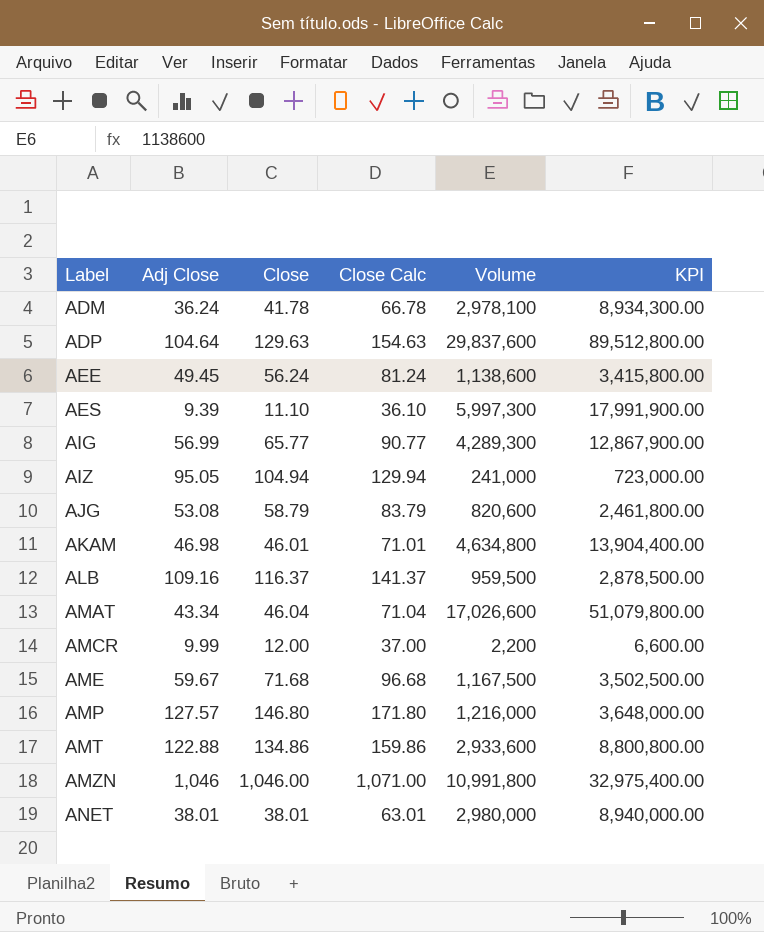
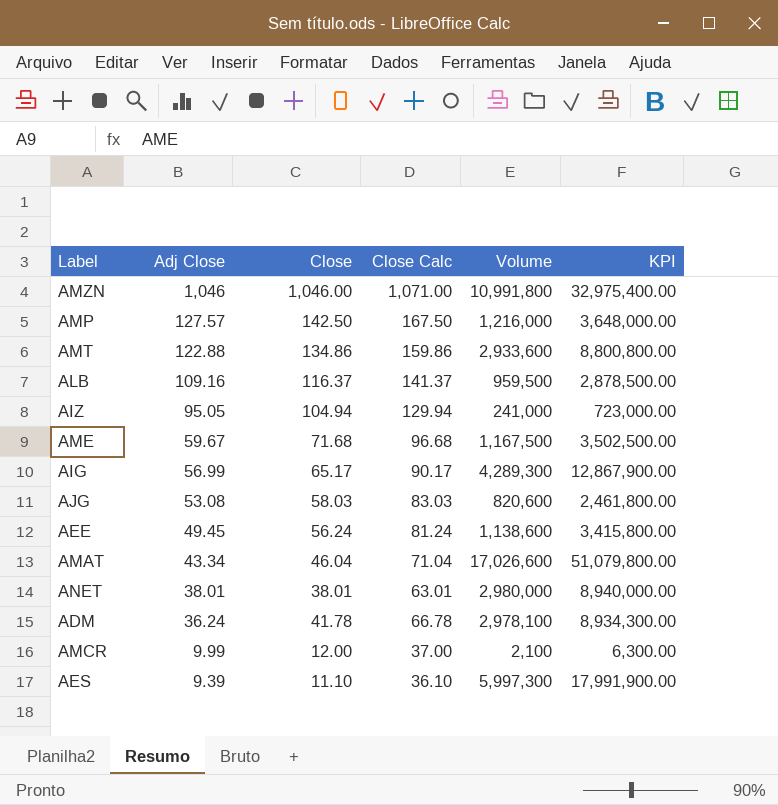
row order: Label ascending -> Adj Close descending
row ADP: 104.64 | 129.63 | 154.63 | 29,837,600 | 89,512,800.00 -> none
row AKAM: 46.98 | 46.01 | 71.01 | 4,634,800 | 13,904,400.00 -> none
AMP | Close: 146.80 -> 142.50
AMP | Close Calc: 171.80 -> 167.50
AIG | Close: 65.77 -> 65.17
AIG | Close Calc: 90.77 -> 90.17
AJG | Close: 58.79 -> 58.03
AJG | Close Calc: 83.79 -> 83.03
AMCR | Volume: 2,200 -> 2,100
AMCR | KPI: 6,600.00 -> 6,300.00

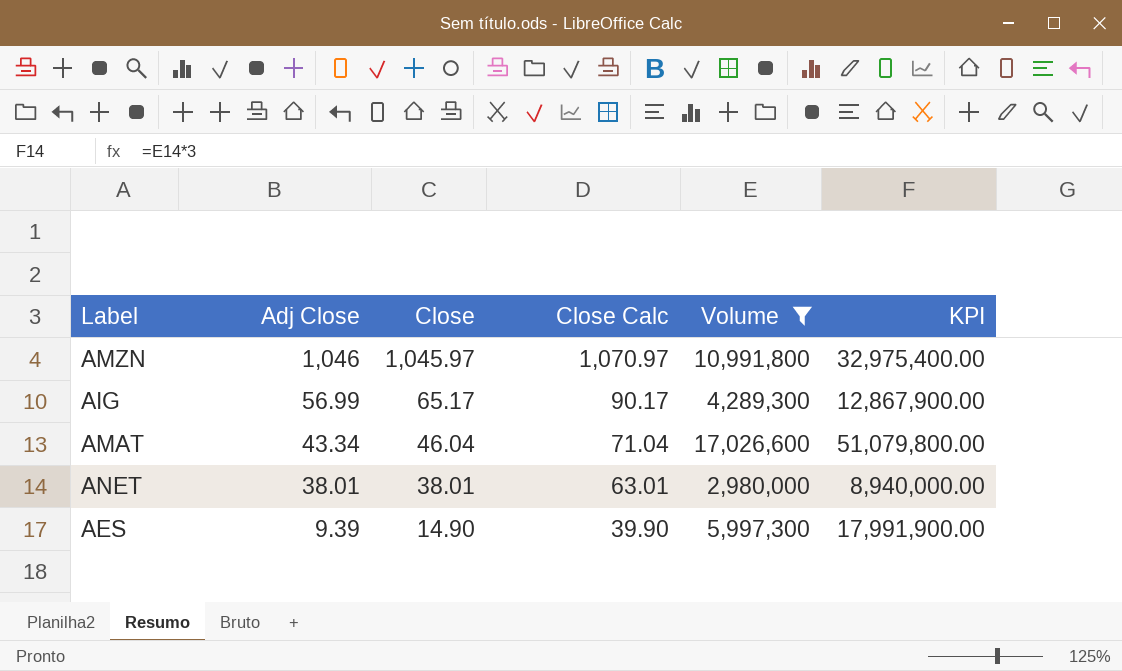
filter: none -> Volume >= 2,980,000
AMZN | Close: 1,046.00 -> 1,045.97
AMZN | Close Calc: 1,071.00 -> 1,070.97
AES | Close: 11.10 -> 14.90
AES | Close Calc: 36.10 -> 39.90

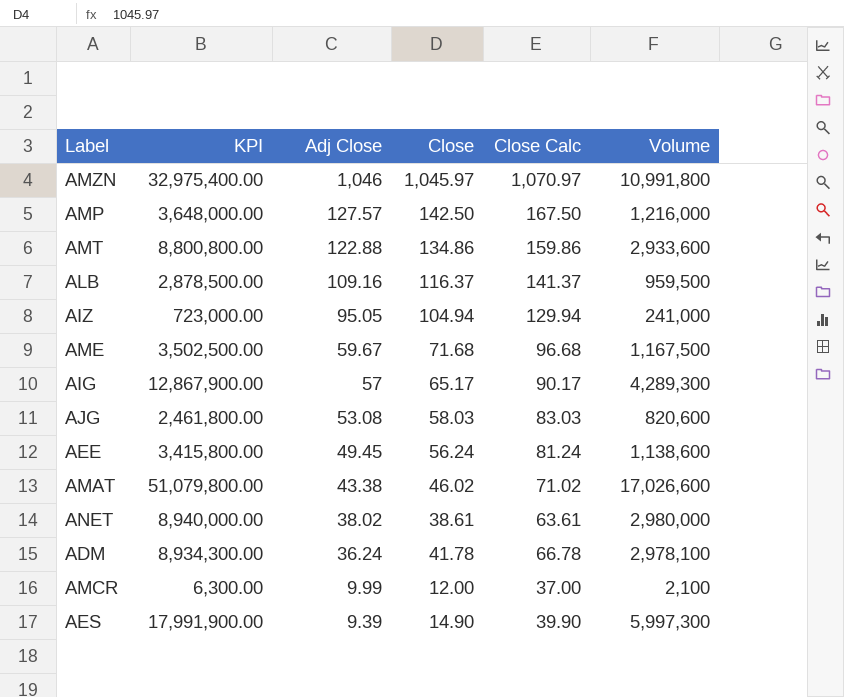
filter: Volume >= 2,980,000 -> none
column KPI | position: 6 -> 2
AIG | Adj Close: 56.99 -> 57
AMAT | Adj Close: 43.34 -> 43.38
AMAT | Close: 46.04 -> 46.02
AMAT | Close Calc: 71.04 -> 71.02
ANET | Adj Close: 38.01 -> 38.02
ANET | Close: 38.01 -> 38.61
ANET | Close Calc: 63.01 -> 63.61

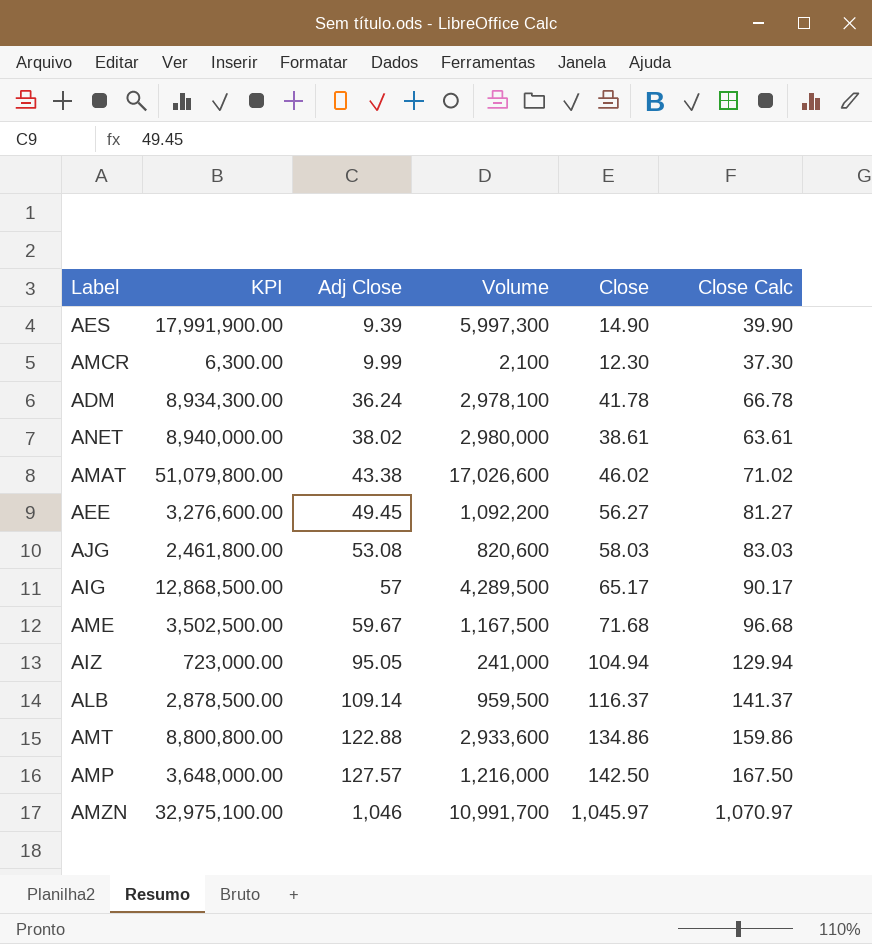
row order: Adj Close descending -> Adj Close ascending
column Volume | position: 6 -> 4
AMCR | Close: 12.00 -> 12.30
AMCR | Close Calc: 37.00 -> 37.30
AEE | KPI: 3,415,800.00 -> 3,276,600.00
AEE | Volume: 1,138,600 -> 1,092,200
AEE | Close: 56.24 -> 56.27
AEE | Close Calc: 81.24 -> 81.27
AIG | KPI: 12,867,900.00 -> 12,868,500.00
AIG | Volume: 4,289,300 -> 4,289,500
ALB | Adj Close: 109.16 -> 109.14
AMZN | KPI: 32,975,400.00 -> 32,975,100.00
AMZN | Volume: 10,991,800 -> 10,991,700

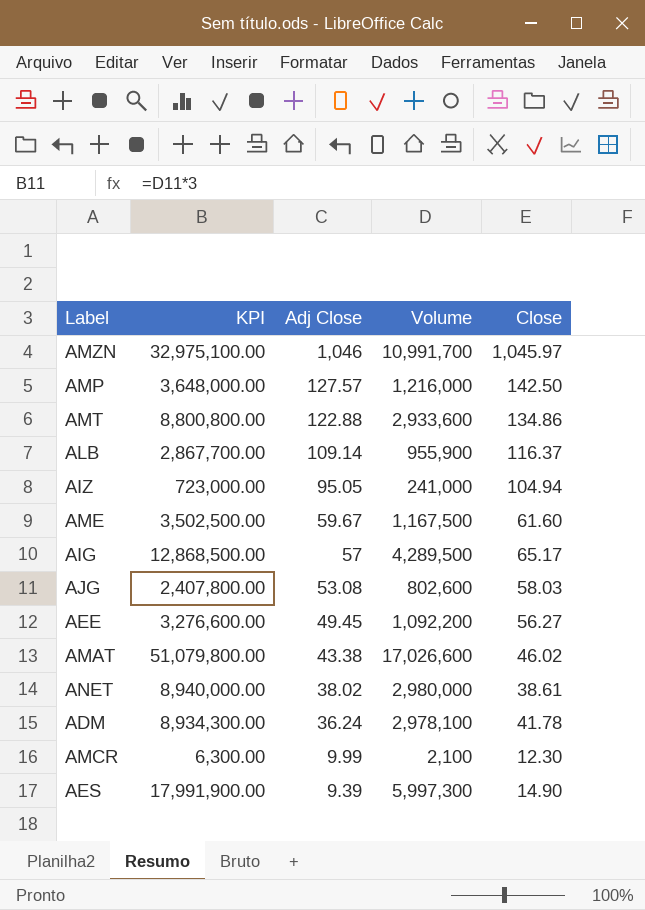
row order: Adj Close ascending -> Adj Close descending
column Close Calc | formula: [Close] + 25 -> none
ALB | KPI: 2,878,500.00 -> 2,867,700.00
ALB | Volume: 959,500 -> 955,900
AME | Close: 71.68 -> 61.60
AJG | KPI: 2,461,800.00 -> 2,407,800.00
AJG | Volume: 820,600 -> 802,600

